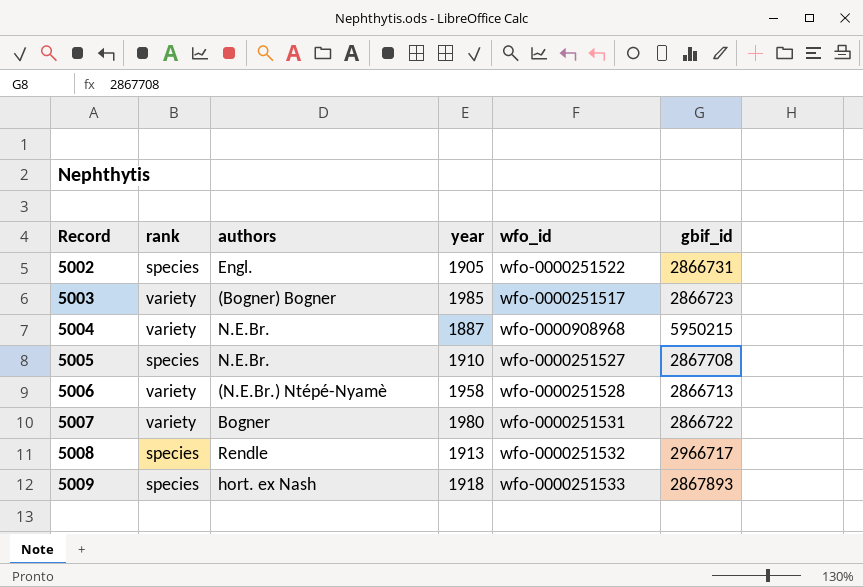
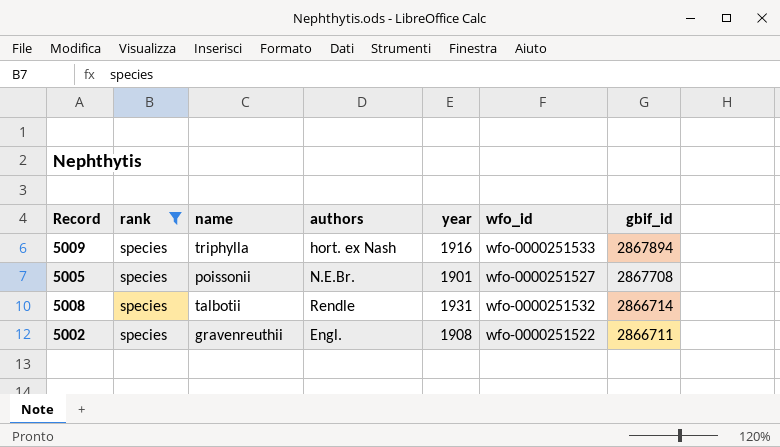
filter: none -> rank = species
row order: Record ascending -> gbif_id descending
column name | position: none -> 3
5009 | year: 1918 -> 1916
5009 | gbif_id: 2867893 -> 2867894
5005 | year: 1910 -> 1901
5008 | year: 1913 -> 1931
5008 | gbif_id: 2966717 -> 2866714
5002 | year: 1905 -> 1908
5002 | gbif_id: 2866731 -> 2866711

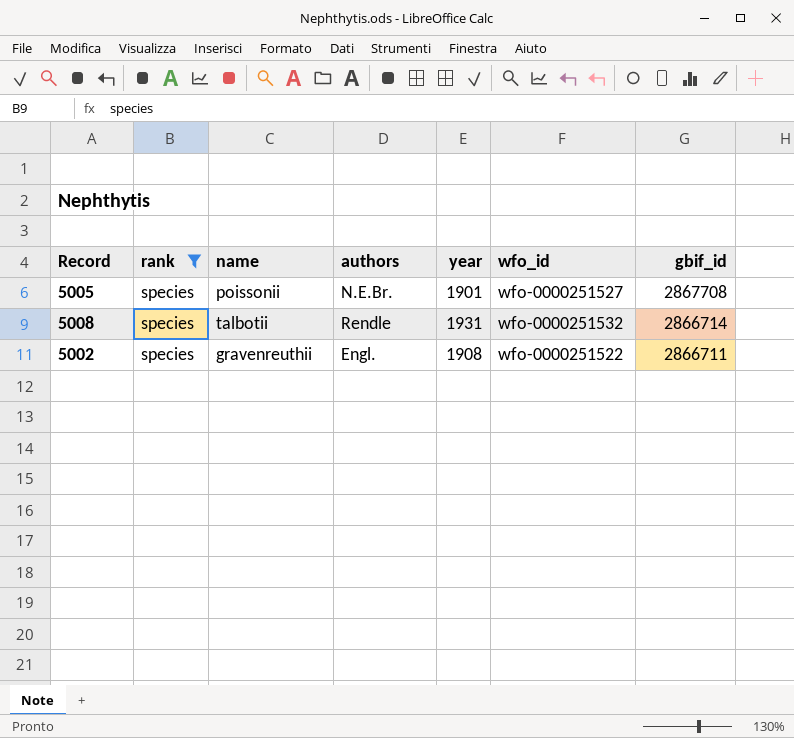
row 5009: species | triphylla | hort. ex Nash | 1916 | wfo-0000251533 | 2867894 -> none

